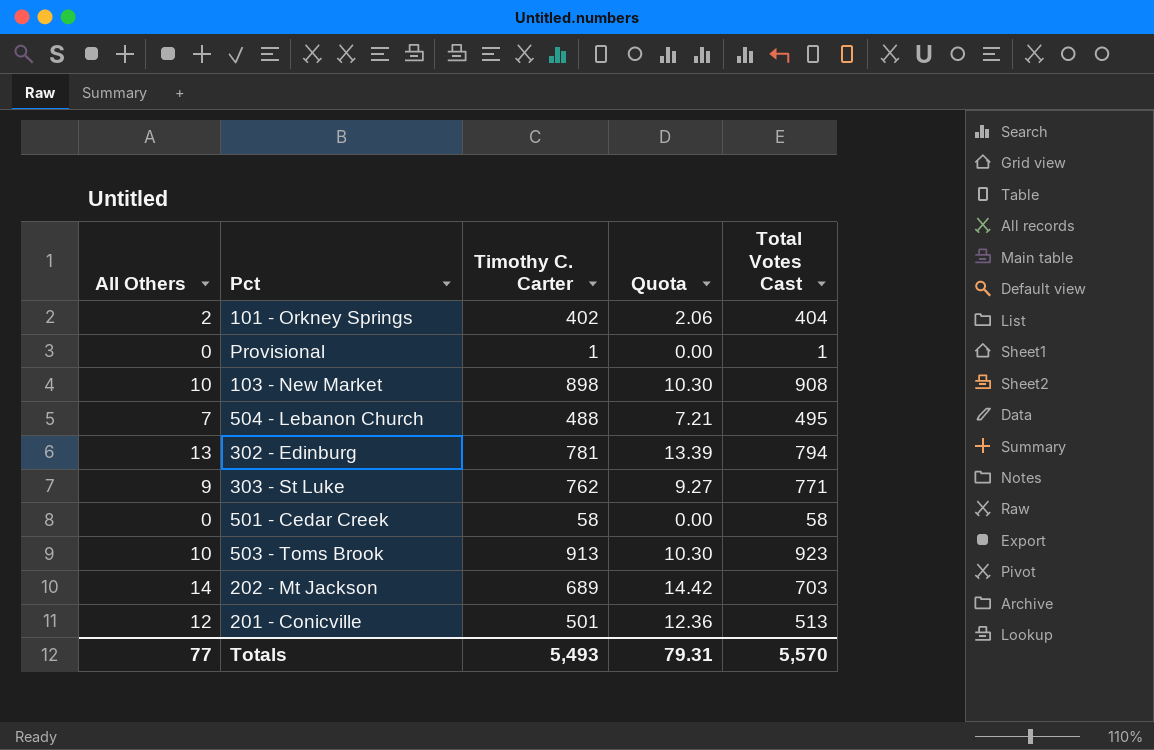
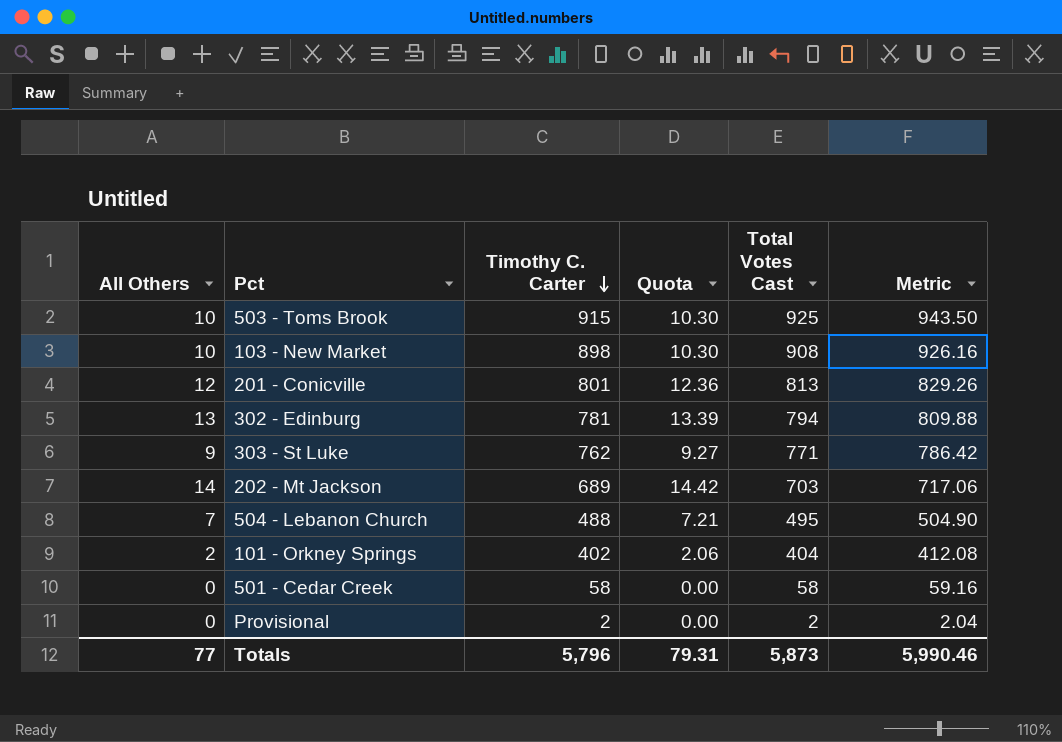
row order: none -> Timothy C. Carter descending
column Metric | formula: none -> [Total Votes Cast] * 1.02
503 - Toms Brook | Timothy C. Carter: 913 -> 915
503 - Toms Brook | Total Votes Cast: 923 -> 925
201 - Conicville | Timothy C. Carter: 501 -> 801
201 - Conicville | Total Votes Cast: 513 -> 813
Provisional | Timothy C. Carter: 1 -> 2
Provisional | Total Votes Cast: 1 -> 2
Totals | Timothy C. Carter: 5,493 -> 5,796
Totals | Total Votes Cast: 5,570 -> 5,873

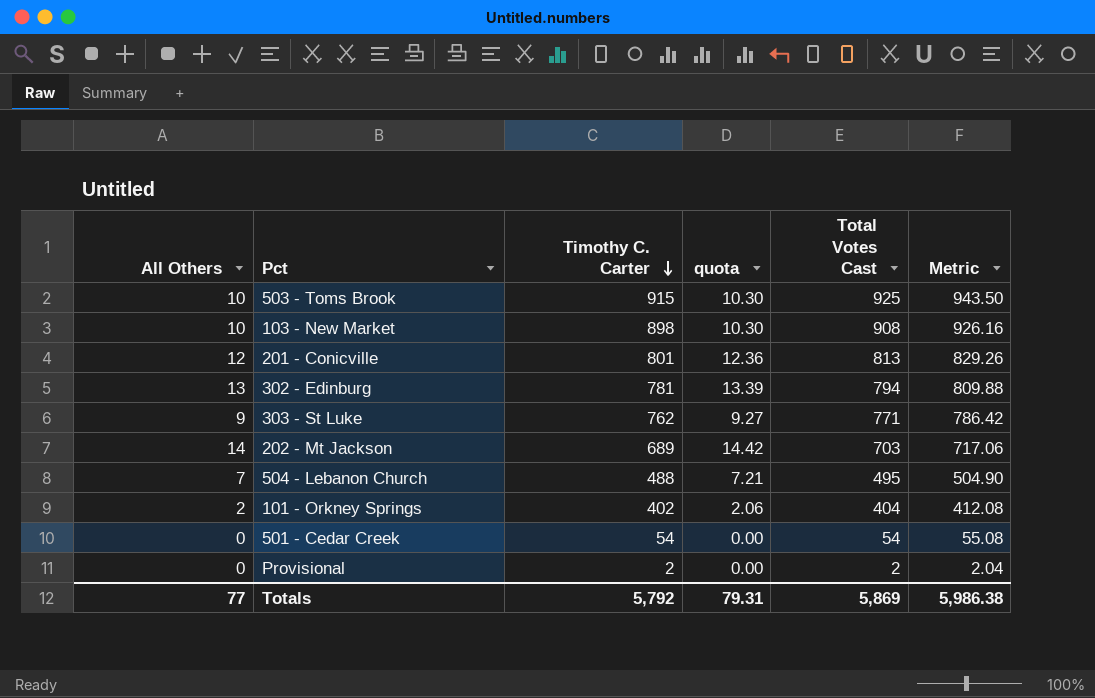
column name: Quota -> quota
501 - Cedar Creek | Timothy C. Carter: 58 -> 54
501 - Cedar Creek | Total Votes Cast: 58 -> 54
501 - Cedar Creek | Metric: 59.16 -> 55.08
Totals | Timothy C. Carter: 5,796 -> 5,792
Totals | Total Votes Cast: 5,873 -> 5,869
Totals | Metric: 5,990.46 -> 5,986.38

